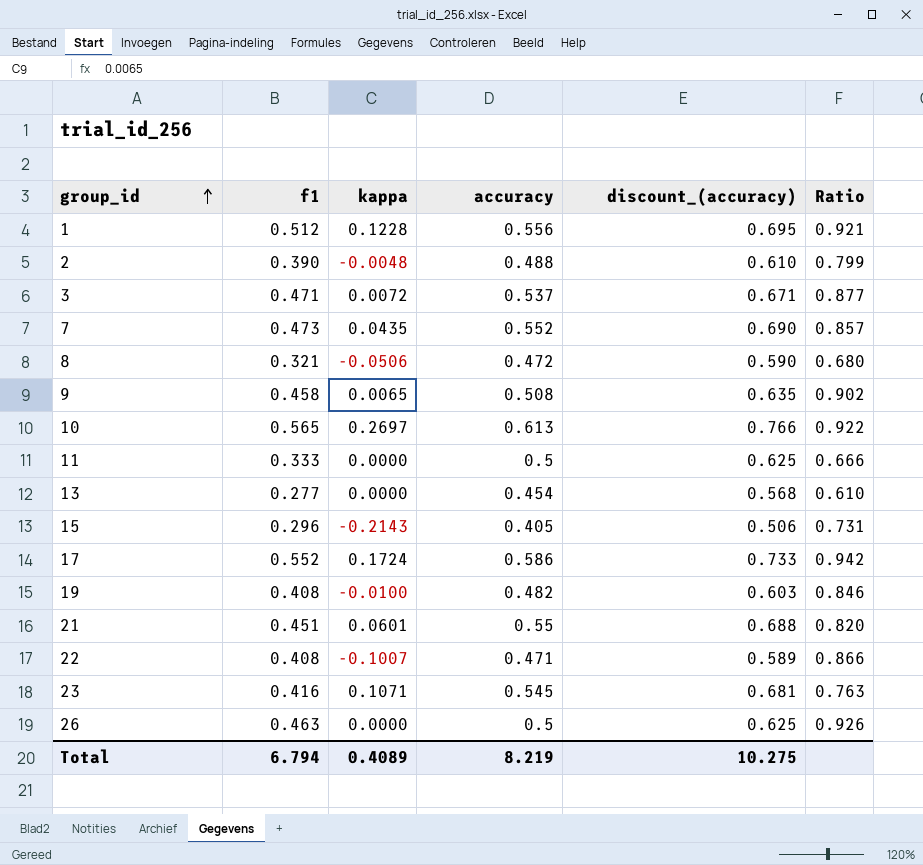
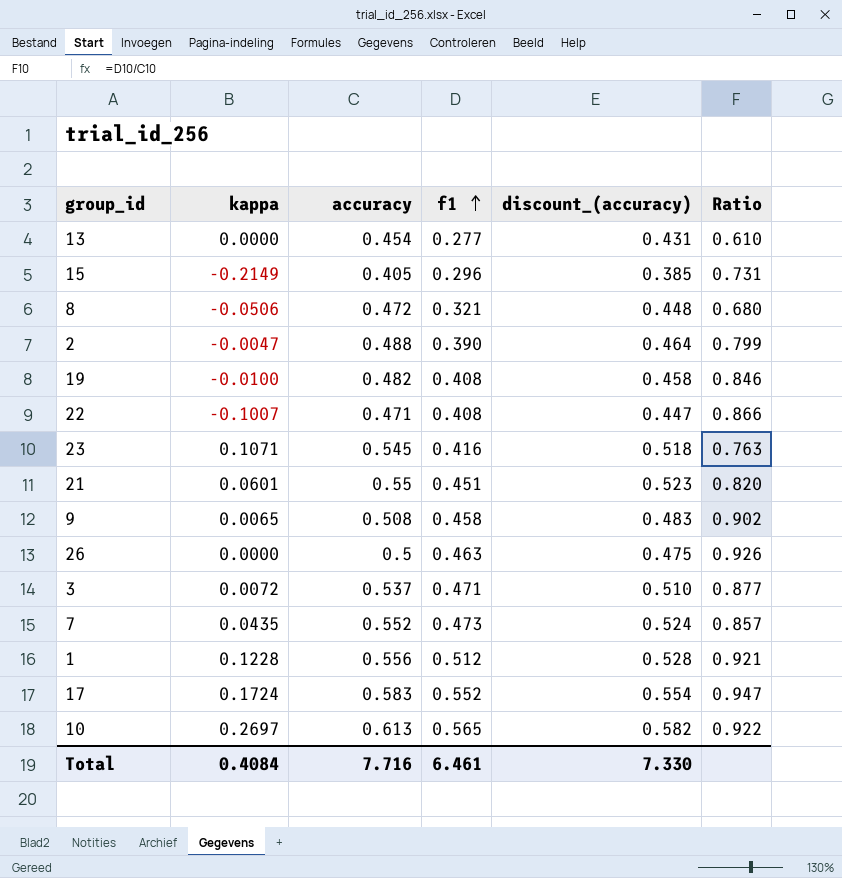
row order: group_id ascending -> f1 ascending
column f1 | position: 2 -> 4
column discount_(accuracy) | formula: [accuracy] * 1.25 -> [accuracy] * 0.95
row 11: 0.333 | 0.0000 | 0.5 | 0.625 | 0.666 -> none
15 | kappa: -0.2143 -> -0.2149
2 | kappa: -0.0048 -> -0.0047
17 | accuracy: 0.586 -> 0.583
17 | Ratio: 0.942 -> 0.947
Total | kappa: 0.4089 -> 0.4084
Total | accuracy: 8.219 -> 7.716
Total | f1: 6.794 -> 6.461
Total | discount_(accuracy): 10.275 -> 7.330

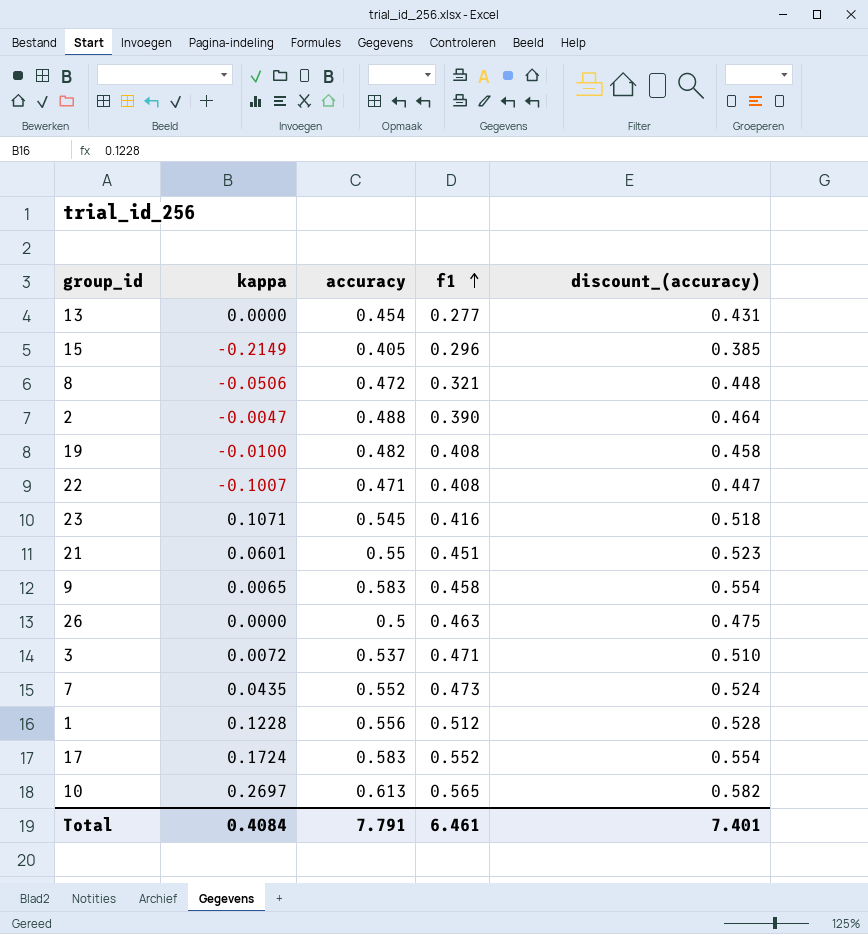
column Ratio | formula: [f1] / [accuracy] -> none
9 | accuracy: 0.508 -> 0.583
9 | discount_(accuracy): 0.483 -> 0.554
Total | accuracy: 7.716 -> 7.791
Total | discount_(accuracy): 7.330 -> 7.401

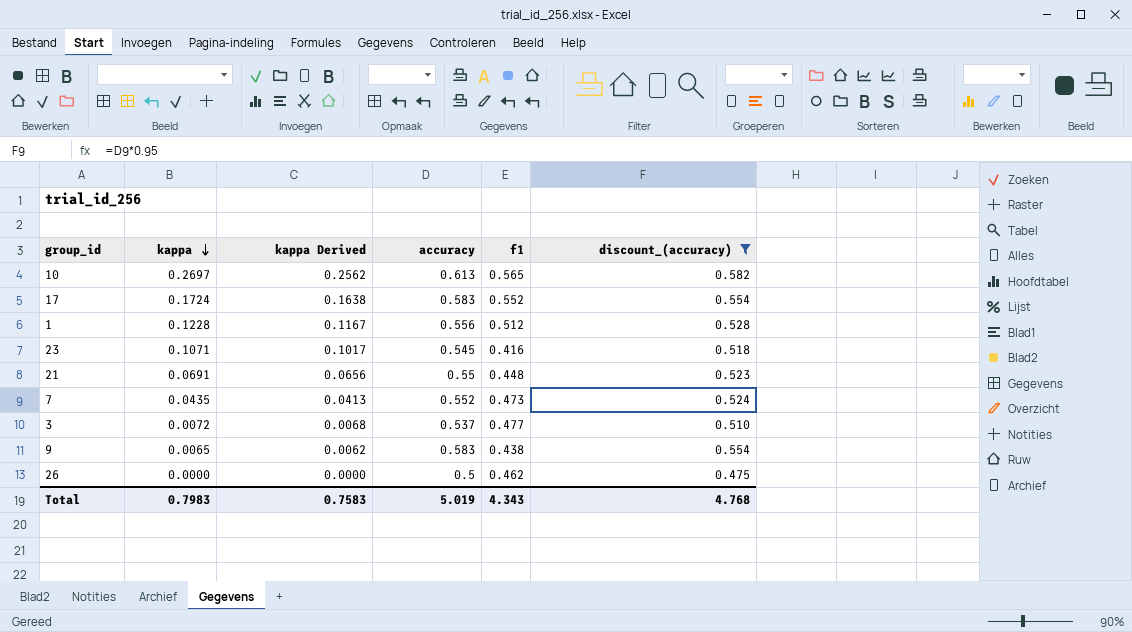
filter: none -> discount_(accuracy) >= 0.475
row order: f1 ascending -> kappa descending
column kappa Derived | formula: none -> [kappa] * 0.95
21 | kappa: 0.0601 -> 0.0691
21 | f1: 0.451 -> 0.448
3 | f1: 0.471 -> 0.477
9 | f1: 0.458 -> 0.438
26 | f1: 0.463 -> 0.462
Total | kappa: 0.4084 -> 0.7983
Total | accuracy: 7.791 -> 5.019
Total | f1: 6.461 -> 4.343
Total | discount_(accuracy): 7.401 -> 4.768

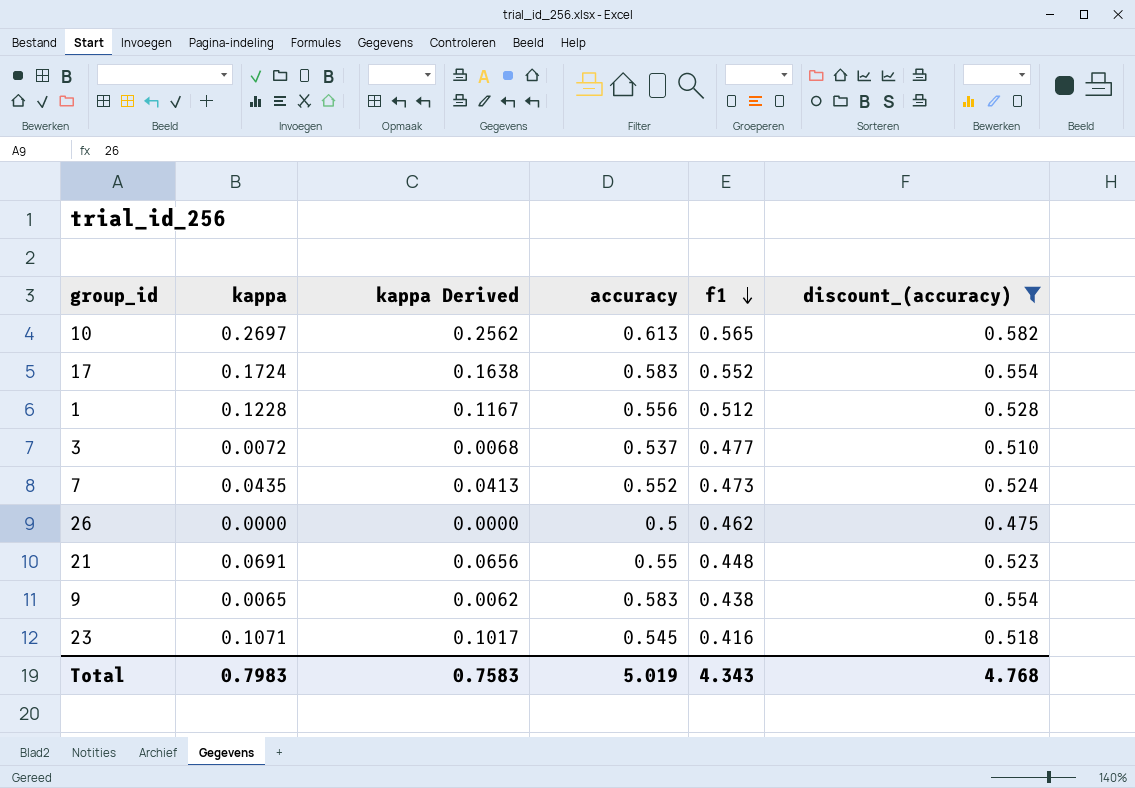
row order: kappa descending -> f1 descending

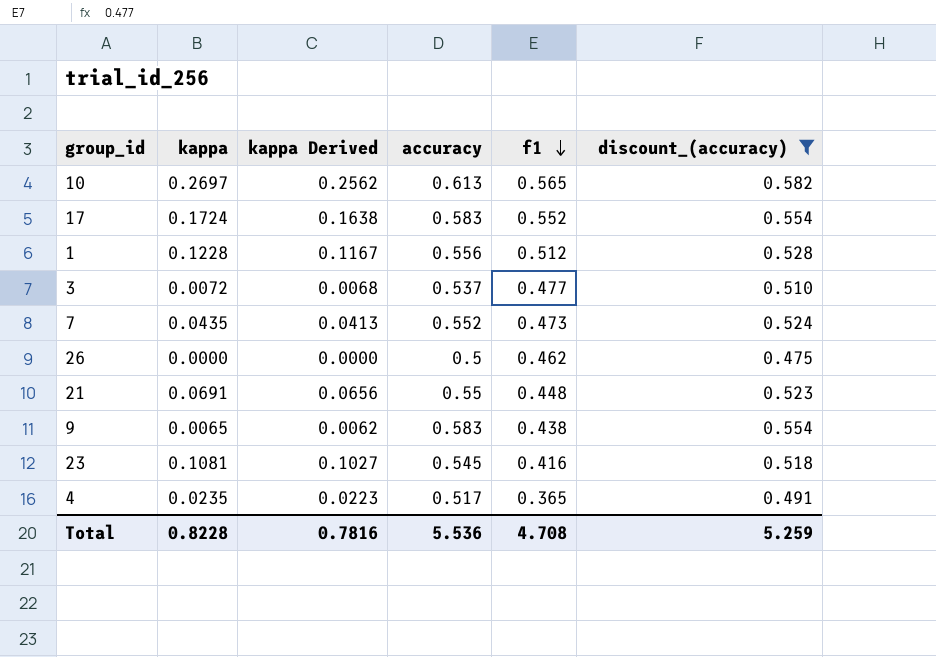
23 | kappa: 0.1071 -> 0.1081
23 | kappa Derived: 0.1017 -> 0.1027
row 4: none -> 0.0235 | 0.0223 | 0.517 | 0.365 | 0.491
Total | kappa: 0.7983 -> 0.8228
Total | kappa Derived: 0.7583 -> 0.7816
Total | accuracy: 5.019 -> 5.536
Total | f1: 4.343 -> 4.708
Total | discount_(accuracy): 4.768 -> 5.259

